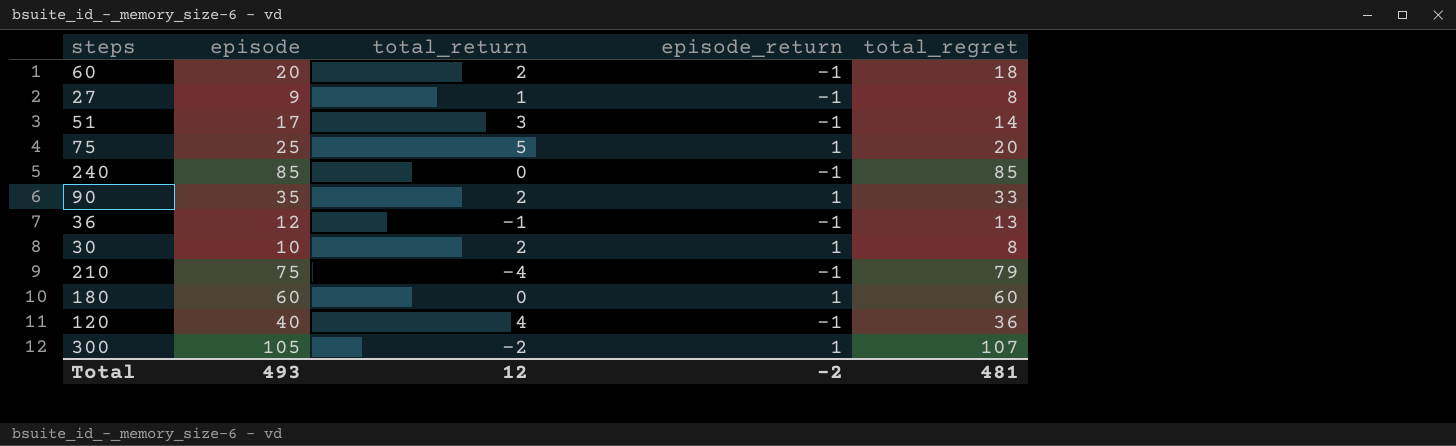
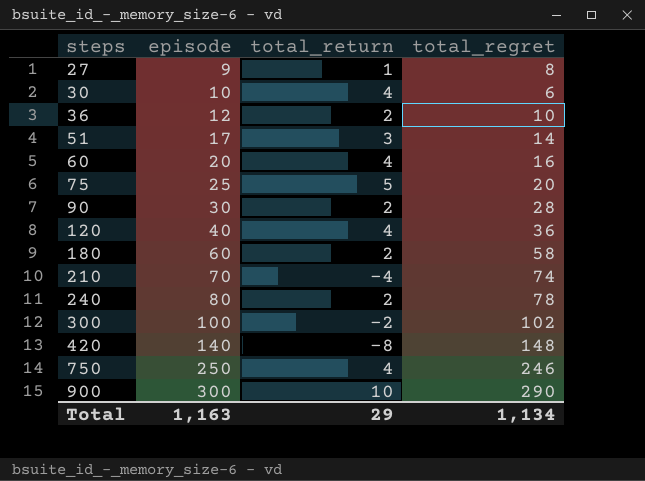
row order: none -> steps ascending
column episode_return | position: 4 -> none
30 | total_return: 2 -> 4
30 | total_regret: 8 -> 6
36 | total_return: -1 -> 2
36 | total_regret: 13 -> 10
60 | total_return: 2 -> 4
60 | total_regret: 18 -> 16
90 | episode: 35 -> 30
90 | total_regret: 33 -> 28
180 | total_return: 0 -> 2
180 | total_regret: 60 -> 58
210 | episode: 75 -> 70
210 | total_regret: 79 -> 74
240 | episode: 85 -> 80
240 | total_return: 0 -> 2
240 | total_regret: 85 -> 78
300 | episode: 105 -> 100
300 | total_regret: 107 -> 102
row 420: none -> 140 | -8 | 148
row 750: none -> 250 | 4 | 246
row 900: none -> 300 | 10 | 290
Total | episode: 493 -> 1,163
Total | total_return: 12 -> 29
Total | total_regret: 481 -> 1,134

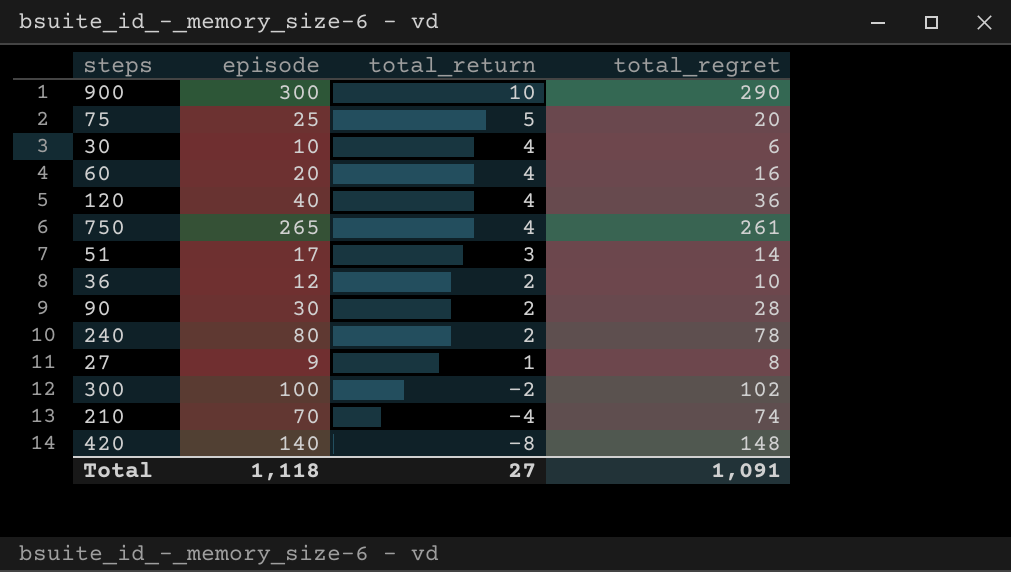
row order: steps ascending -> total_return descending
row 180: 60 | 2 | 58 -> none
750 | episode: 250 -> 265
750 | total_regret: 246 -> 261
Total | episode: 1,163 -> 1,118
Total | total_return: 29 -> 27
Total | total_regret: 1,134 -> 1,091

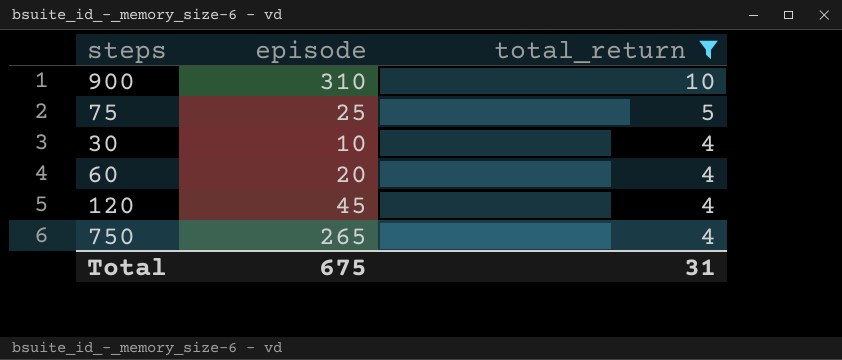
filter: none -> total_return >= 4
column total_regret | formula: [episode] - [total_return] -> none
900 | episode: 300 -> 310
120 | episode: 40 -> 45
Total | episode: 1,118 -> 675
Total | total_return: 27 -> 31

